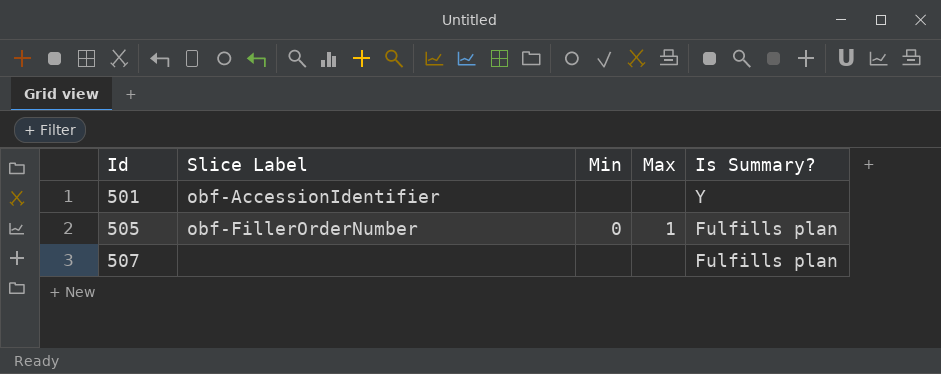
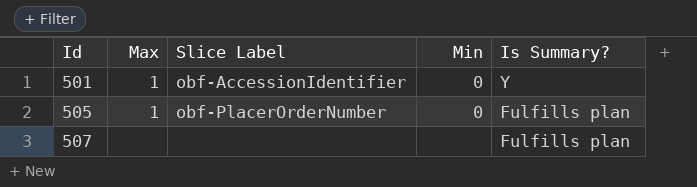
column Max | position: 4 -> 2
501 | Max: none -> 1
501 | Min: none -> 0
505 | Slice Label: obf-FillerOrderNumber -> obf-PlacerOrderNumber

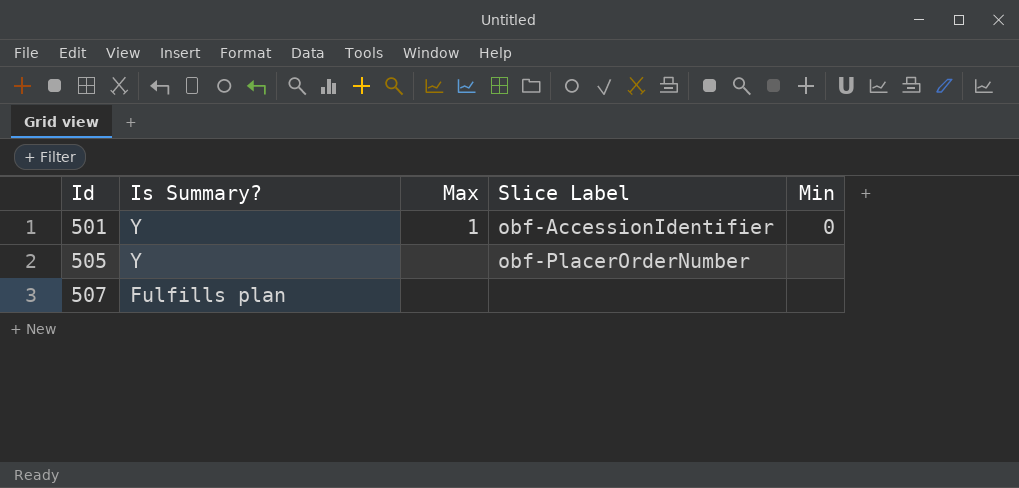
column Is Summary? | position: 5 -> 2
505 | Is Summary?: Fulfills plan -> Y
505 | Max: 1 -> none
505 | Min: 0 -> none

